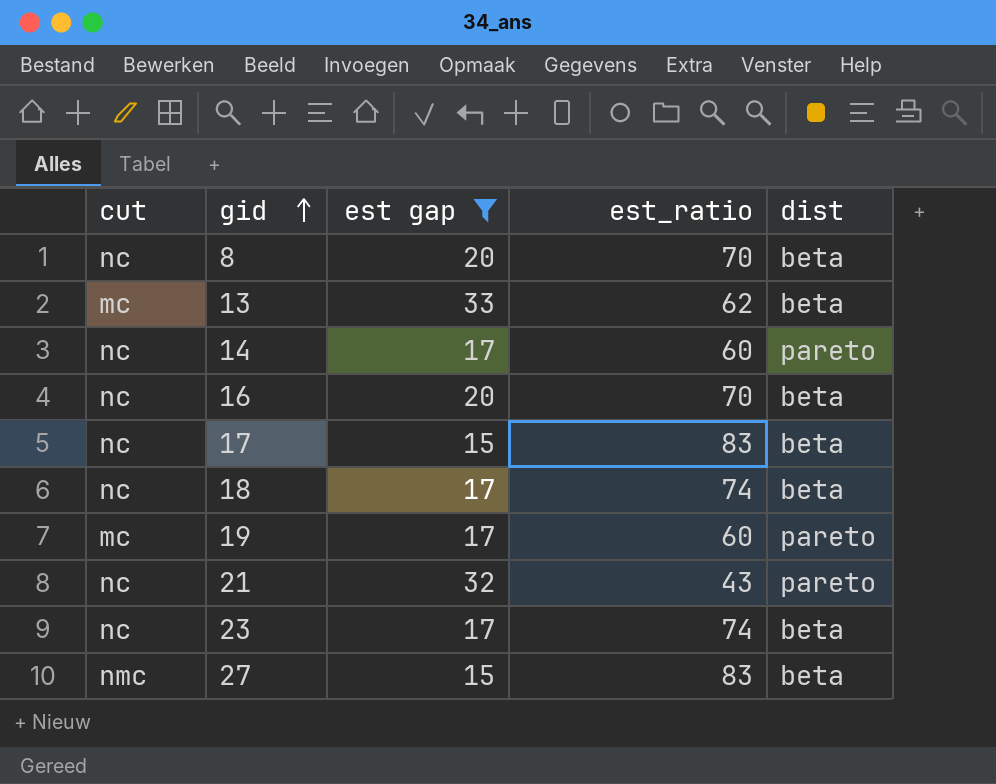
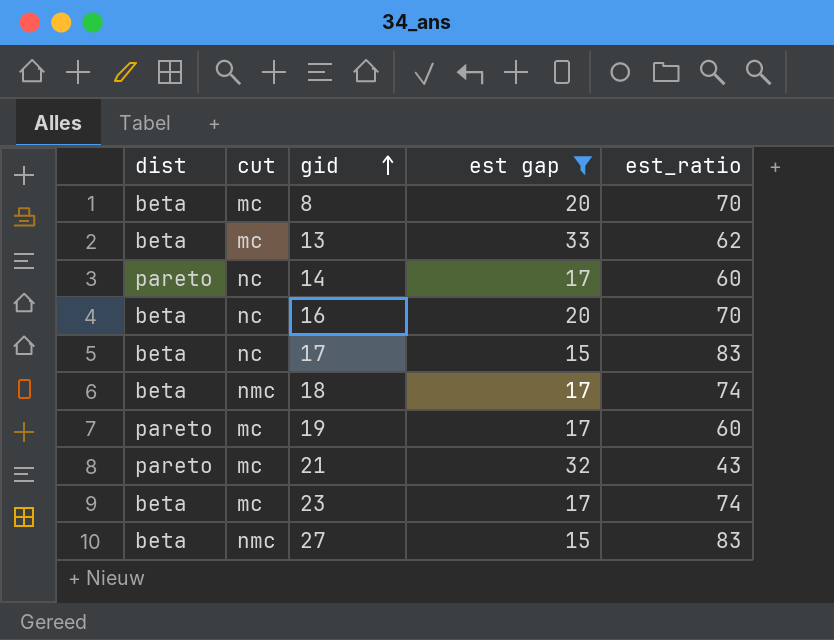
column dist | position: 5 -> 1
8 | cut: nc -> mc
18 | cut: nc -> nmc
21 | cut: nc -> mc
23 | cut: nc -> mc

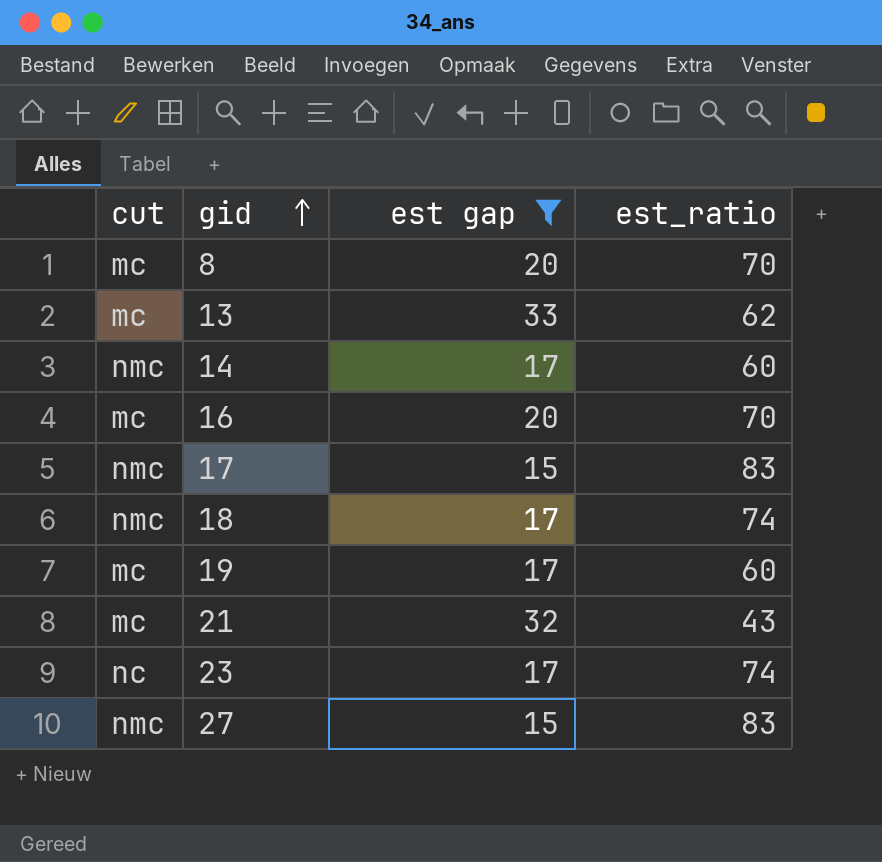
column dist | position: 1 -> none
14 | cut: nc -> nmc
16 | cut: nc -> mc
17 | cut: nc -> nmc
23 | cut: mc -> nc

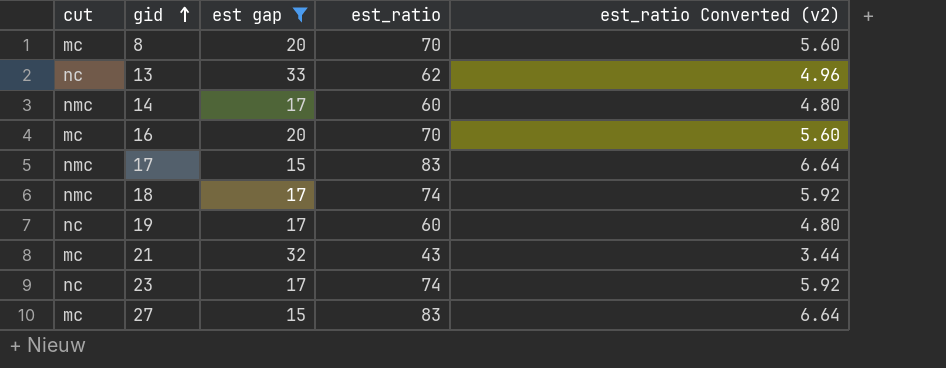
column est_ratio Converted (v2) | formula: none -> [est_ratio] * 0.08
13 | cut: mc -> nc
19 | cut: mc -> nc
27 | cut: nmc -> mc

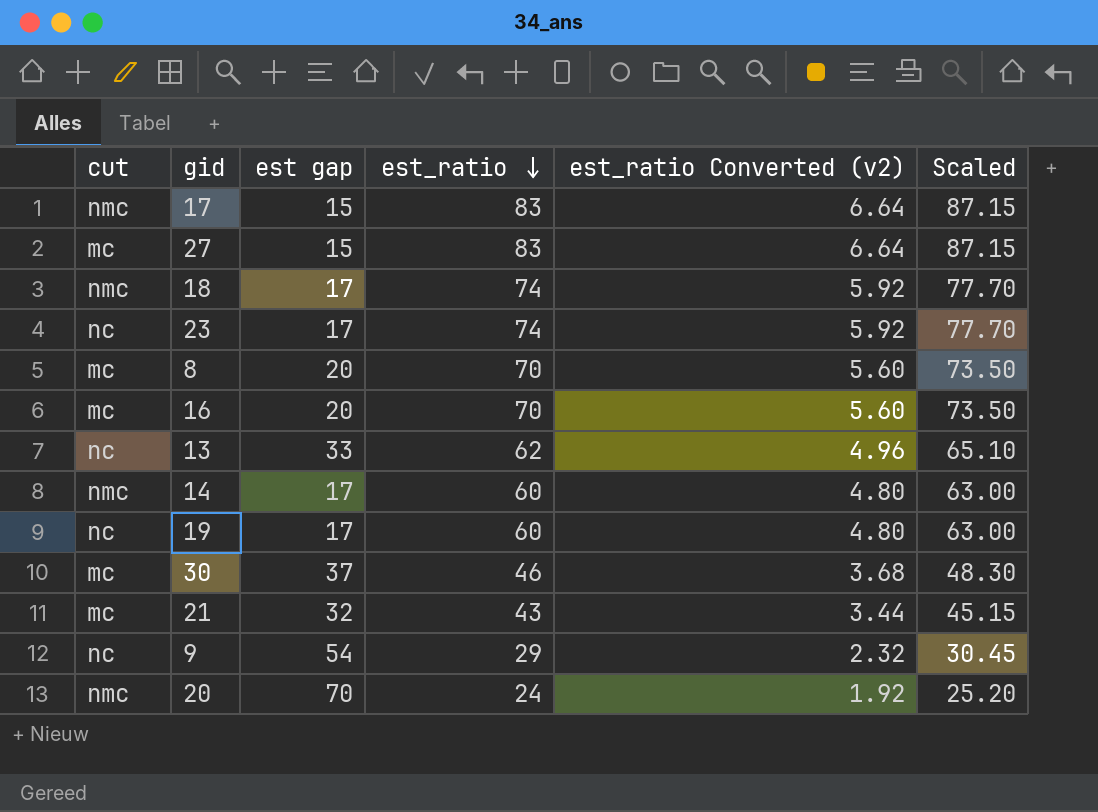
filter: est gap <= 33 -> none
row order: gid ascending -> est_ratio descending
column Scaled | formula: none -> [est_ratio] * 1.05

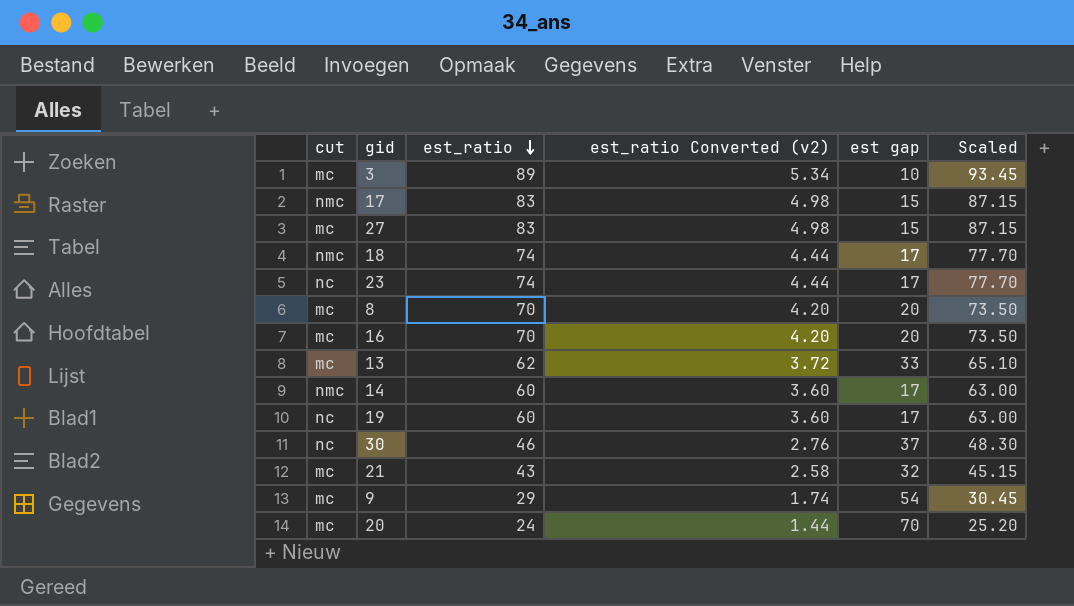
column est_ratio Converted (v2) | formula: [est_ratio] * 0.08 -> [est_ratio] * 0.06
column est gap | position: 3 -> 5
row 3: none -> mc | 89 | 5.34 | 10 | 93.45
13 | cut: nc -> mc
30 | cut: mc -> nc
9 | cut: nc -> mc
20 | cut: nmc -> mc

